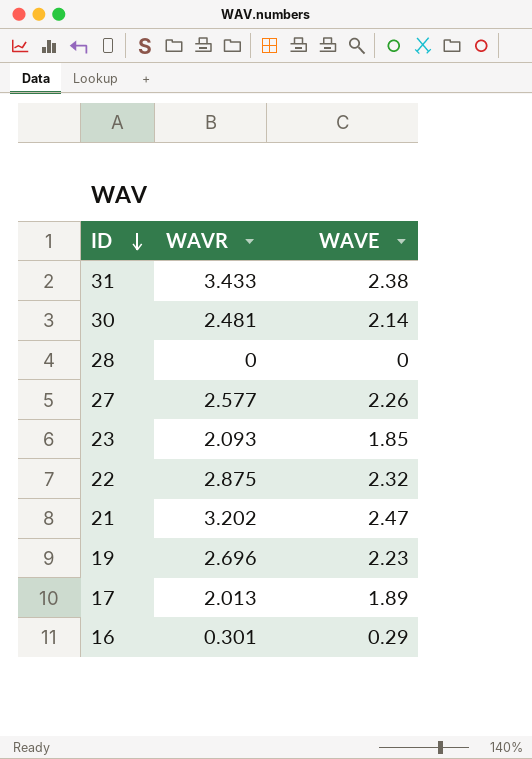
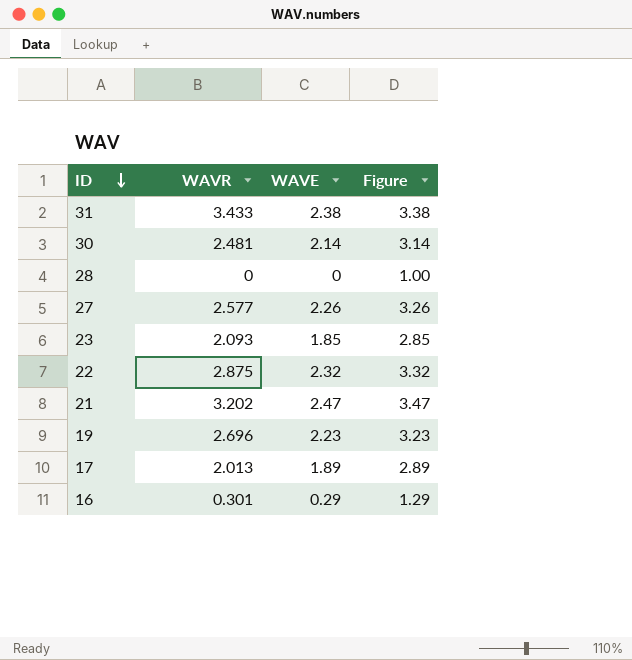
column Figure | formula: none -> [WAVE] + 1

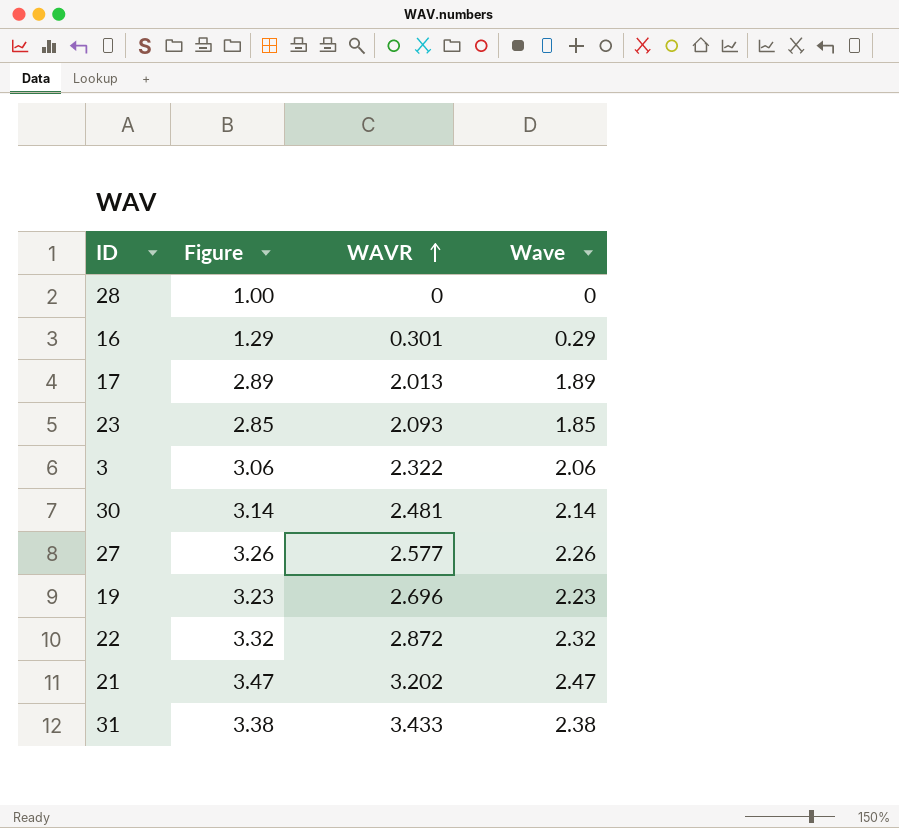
row order: ID descending -> WAVR ascending
column Figure | position: 4 -> 2
column name: WAVE -> Wave
row 3: none -> 3.06 | 2.322 | 2.06
22 | WAVR: 2.875 -> 2.872

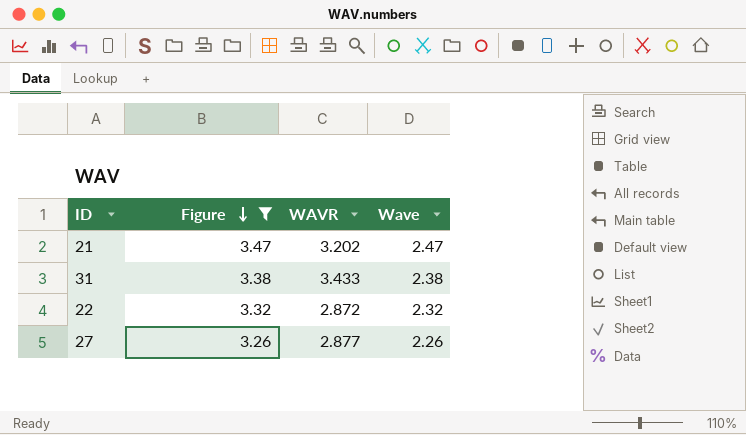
filter: none -> Figure >= 3.26
row order: WAVR ascending -> Figure descending
27 | WAVR: 2.577 -> 2.877

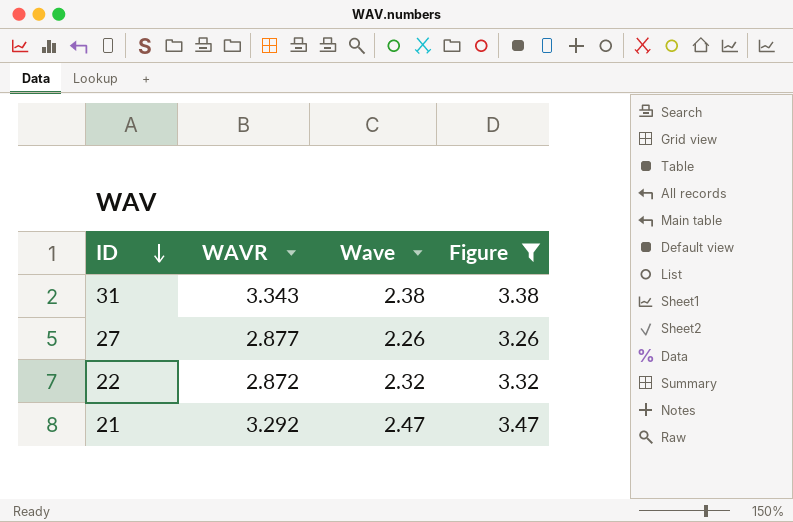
row order: Figure descending -> ID descending
column Figure | position: 2 -> 4
31 | WAVR: 3.433 -> 3.343
21 | WAVR: 3.202 -> 3.292

